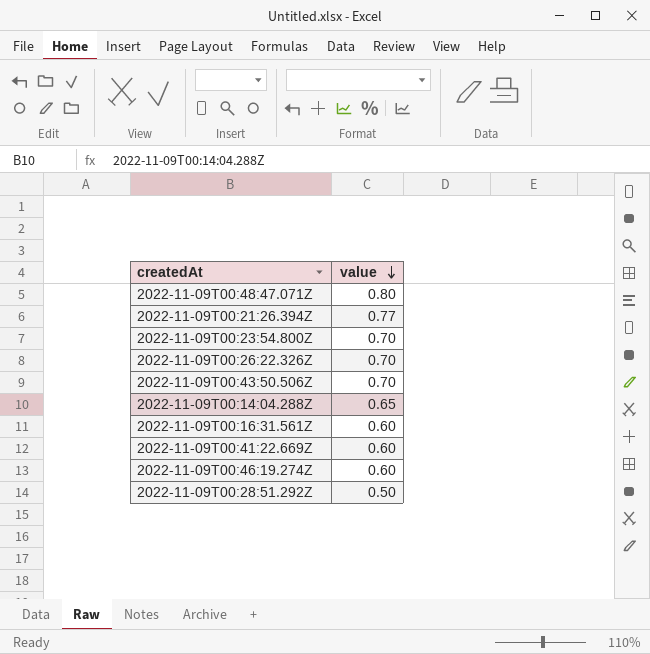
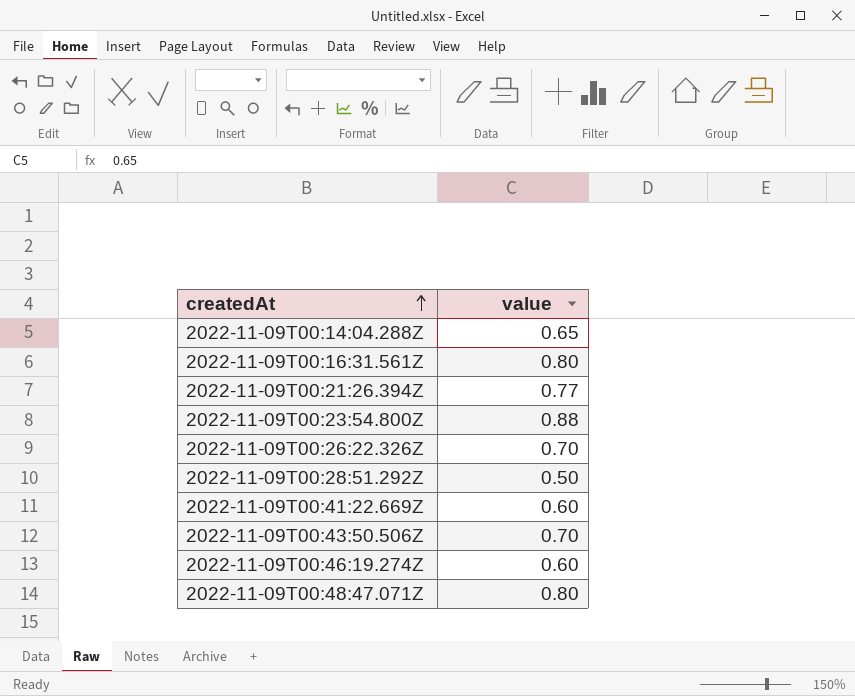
row order: value descending -> createdAt ascending
2022-11-09T00:16:31.561Z | value: 0.60 -> 0.80
2022-11-09T00:23:54.800Z | value: 0.70 -> 0.88

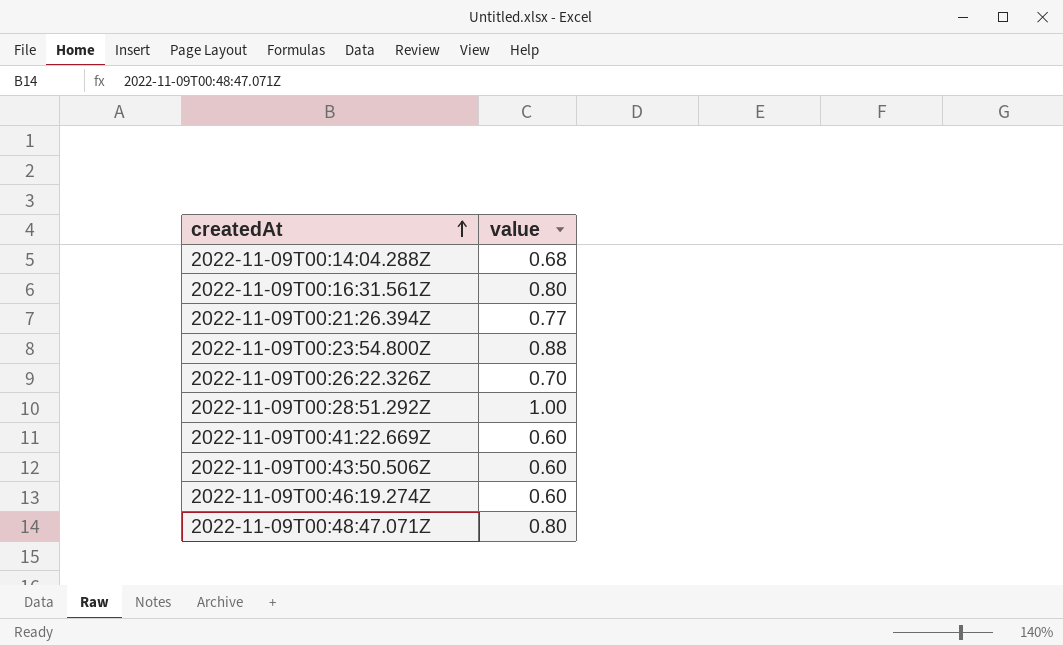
2022-11-09T00:14:04.288Z | value: 0.65 -> 0.68
2022-11-09T00:28:51.292Z | value: 0.50 -> 1.00
2022-11-09T00:43:50.506Z | value: 0.70 -> 0.60

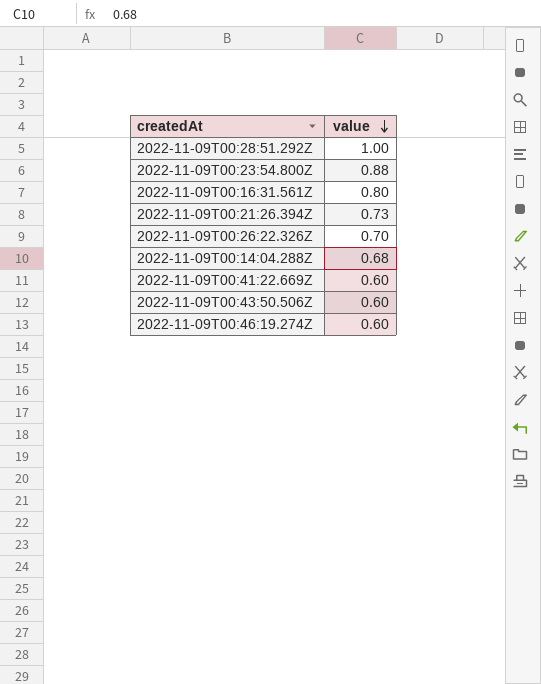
row order: createdAt ascending -> value descending
row 2022-11-09T00:48:47.071Z: 0.80 -> none
2022-11-09T00:21:26.394Z | value: 0.77 -> 0.73

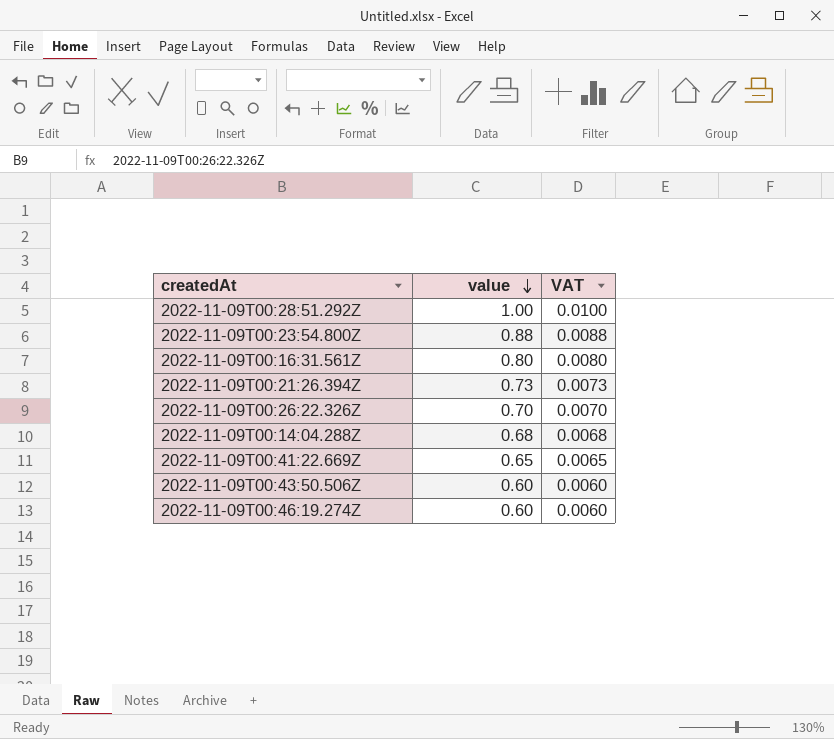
column VAT | formula: none -> [value] * 0.01
2022-11-09T00:41:22.669Z | value: 0.60 -> 0.65

